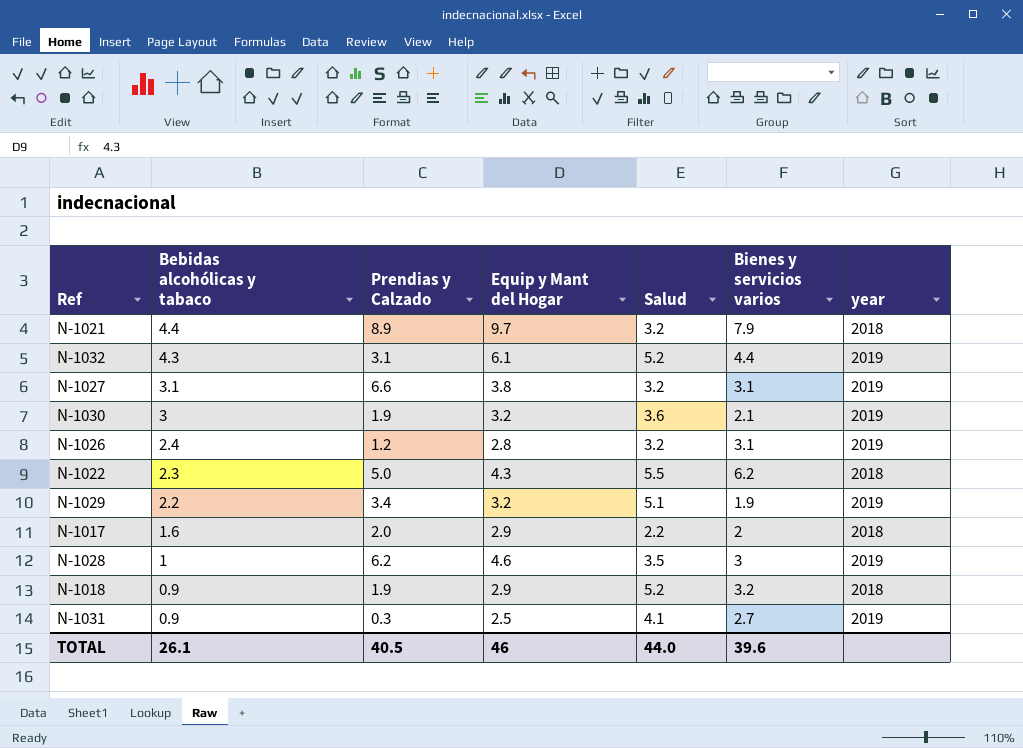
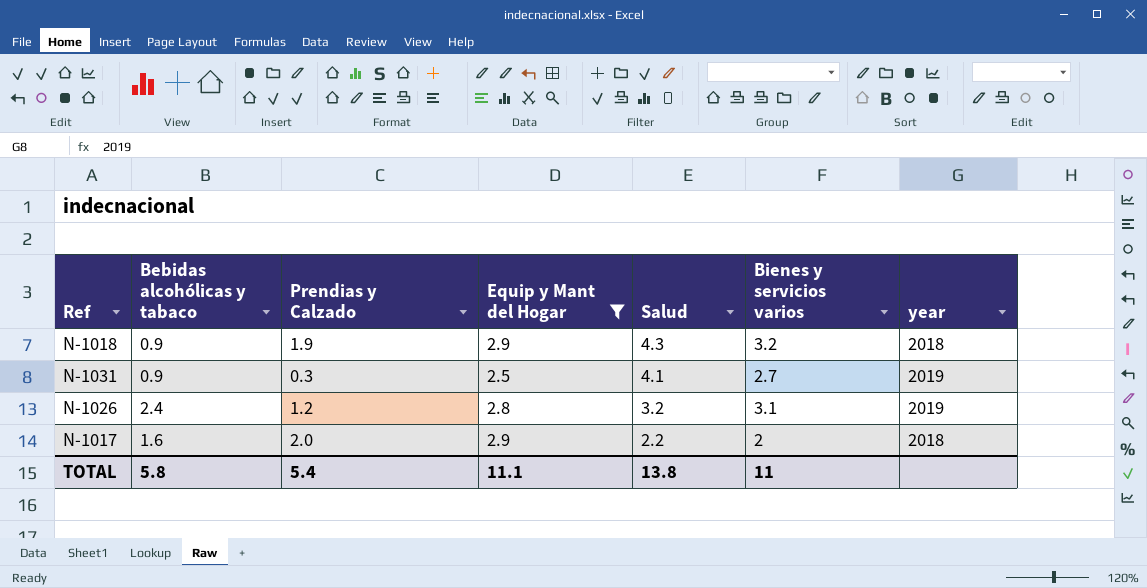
filter: none -> Equip y Mant del Hogar <= 2.9
row order: Bebidas alcohólicas y tabaco descending -> Salud descending
N-1018 | Salud: 5.2 -> 4.3
TOTAL | Bebidas alcohólicas y tabaco: 26.1 -> 5.8
TOTAL | Prendias y Calzado: 40.5 -> 5.4
TOTAL | Equip y Mant del Hogar: 46 -> 11.1
TOTAL | Salud: 44.0 -> 13.8
TOTAL | Bienes y servicios varios: 39.6 -> 11

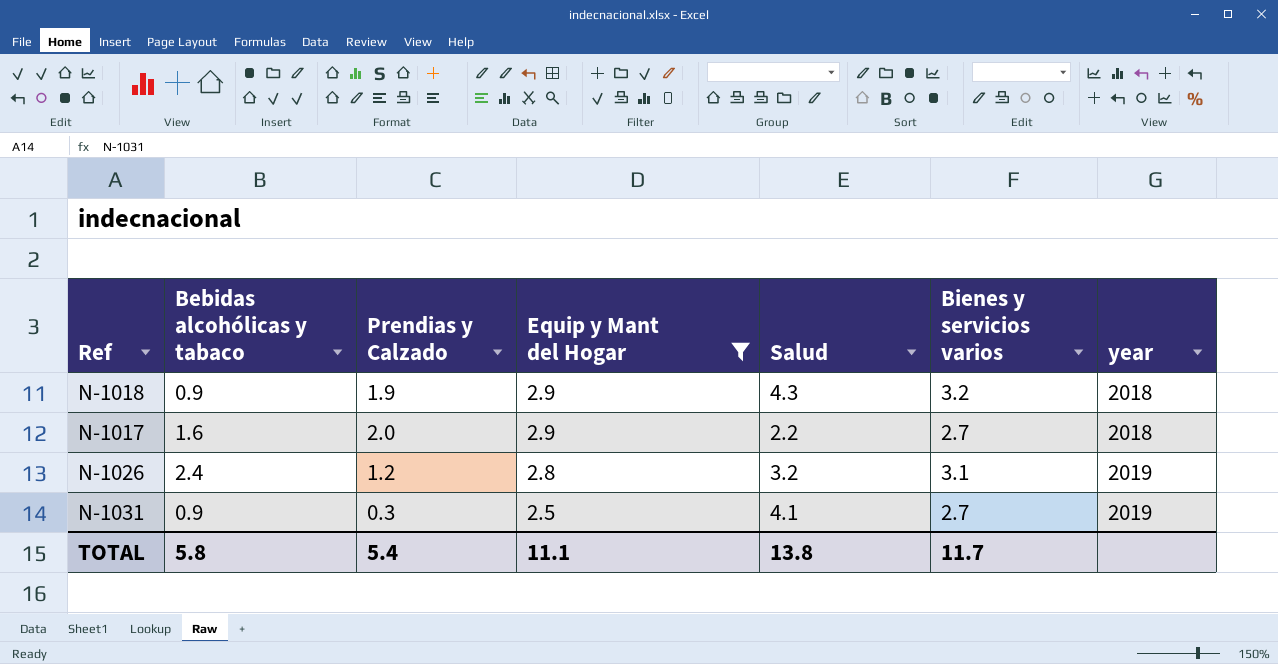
row order: Salud descending -> Equip y Mant del Hogar descending
N-1017 | Bienes y servicios varios: 2 -> 2.7
TOTAL | Bienes y servicios varios: 11 -> 11.7

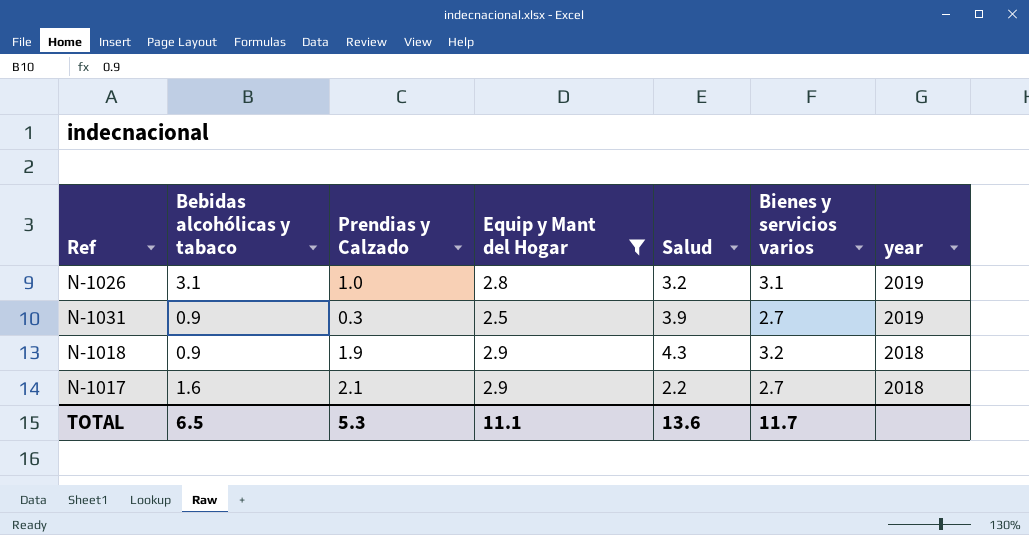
row order: Equip y Mant del Hogar descending -> year descending
N-1026 | Bebidas alcohólicas y tabaco: 2.4 -> 3.1
N-1026 | Prendias y Calzado: 1.2 -> 1.0
N-1031 | Salud: 4.1 -> 3.9
N-1017 | Prendias y Calzado: 2.0 -> 2.1
TOTAL | Bebidas alcohólicas y tabaco: 5.8 -> 6.5
TOTAL | Prendias y Calzado: 5.4 -> 5.3
TOTAL | Salud: 13.8 -> 13.6

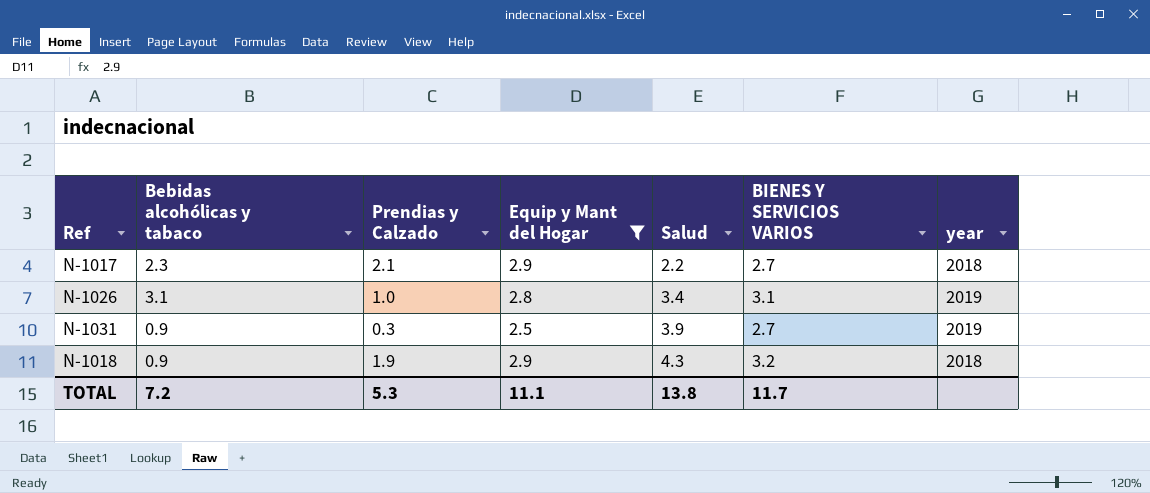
row order: year descending -> Salud ascending
column name: Bienes y servicios varios -> BIENES Y SERVICIOS VARIOS
N-1017 | Bebidas alcohólicas y tabaco: 1.6 -> 2.3
N-1026 | Salud: 3.2 -> 3.4
TOTAL | Bebidas alcohólicas y tabaco: 6.5 -> 7.2
TOTAL | Salud: 13.6 -> 13.8

